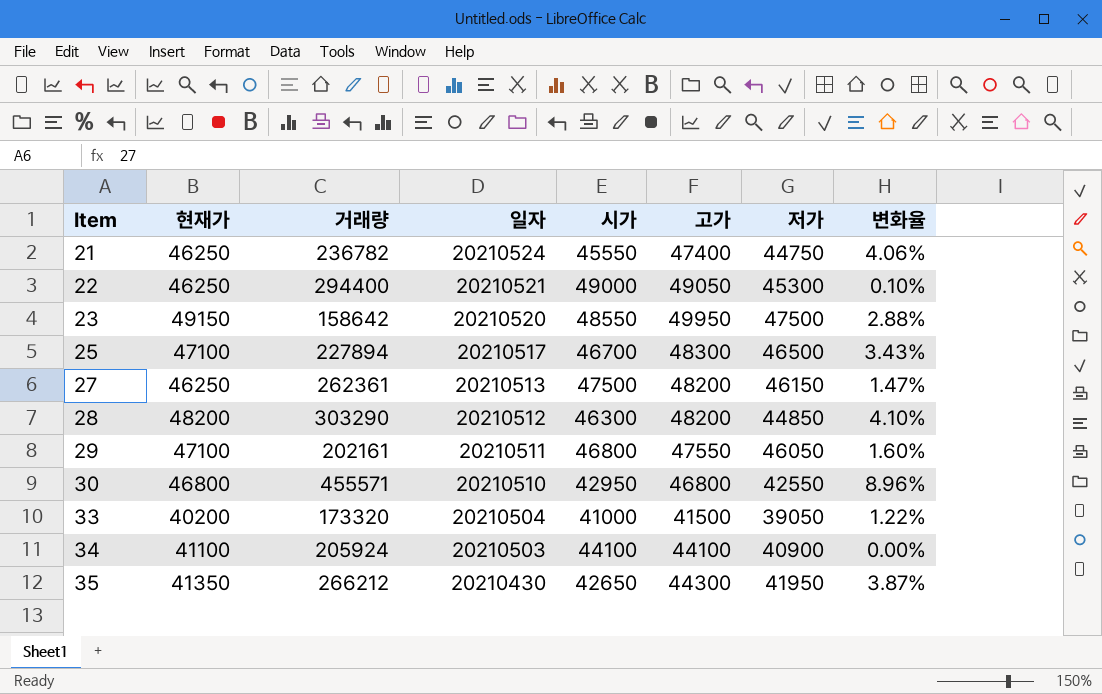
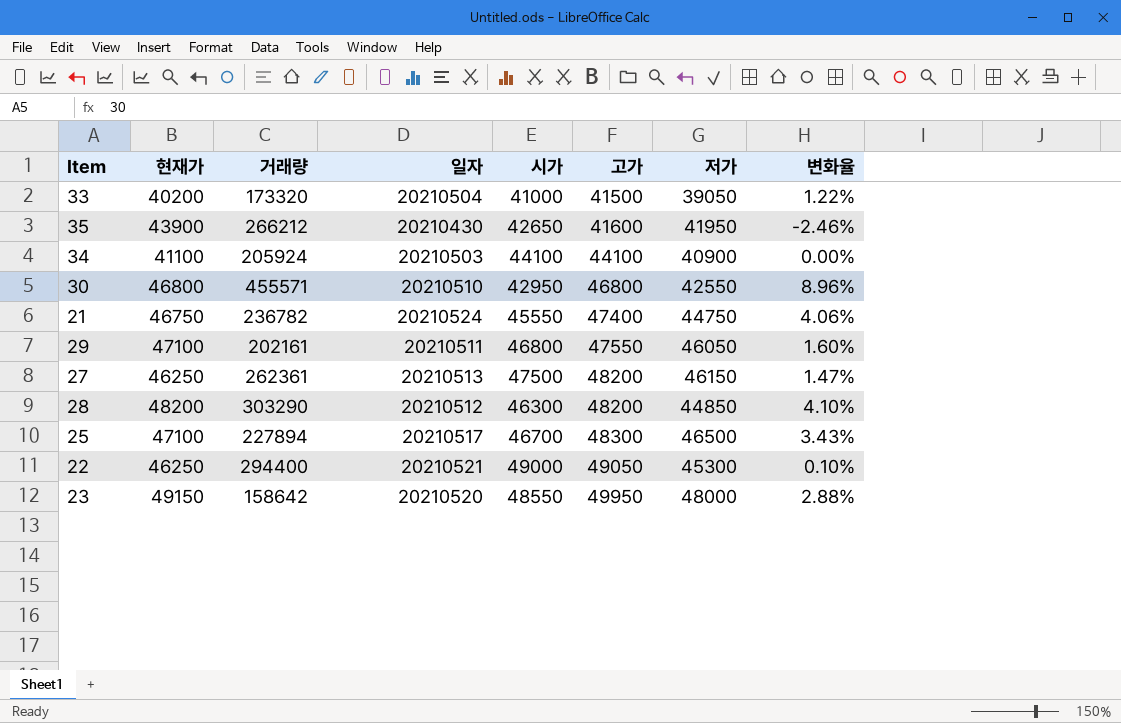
row order: Item ascending -> 고가 ascending
35 | 현재가: 41350 -> 43900
35 | 고가: 44300 -> 41600
35 | 변화율: 3.87% -> -2.46%
21 | 현재가: 46250 -> 46750
23 | 저가: 47500 -> 48000

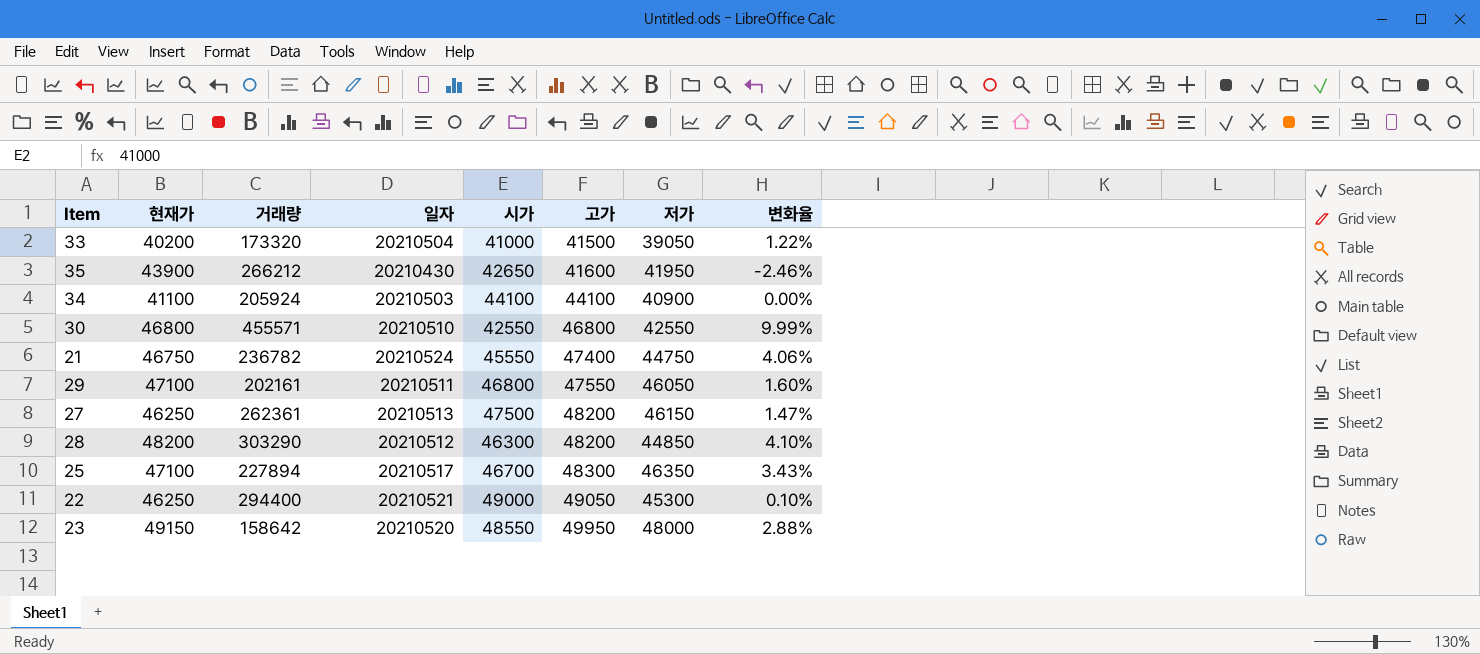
30 | 시가: 42950 -> 42550
30 | 변화율: 8.96% -> 9.99%
25 | 저가: 46500 -> 46350

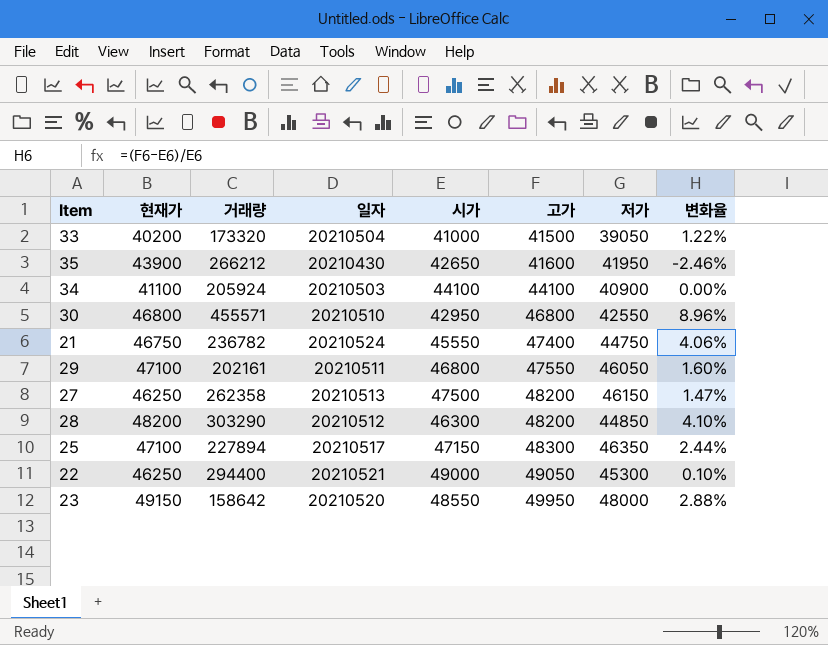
30 | 시가: 42550 -> 42950
30 | 변화율: 9.99% -> 8.96%
27 | 거래량: 262361 -> 262358
25 | 시가: 46700 -> 47150
25 | 변화율: 3.43% -> 2.44%

